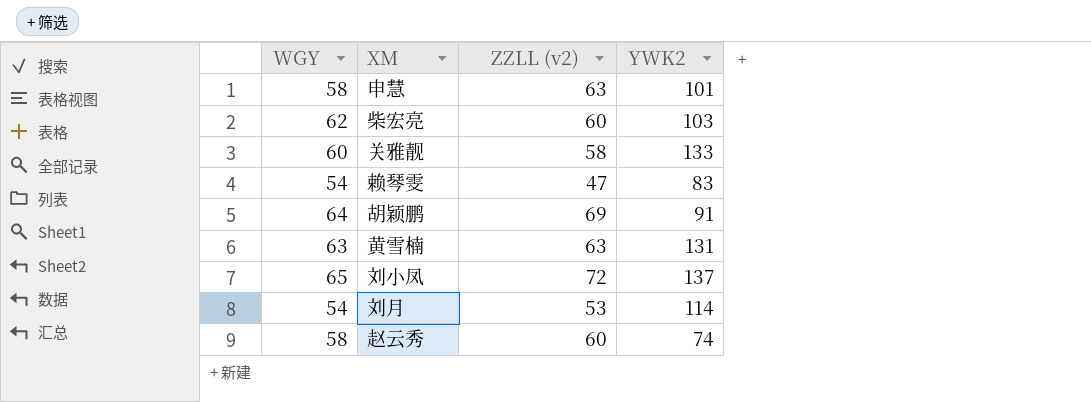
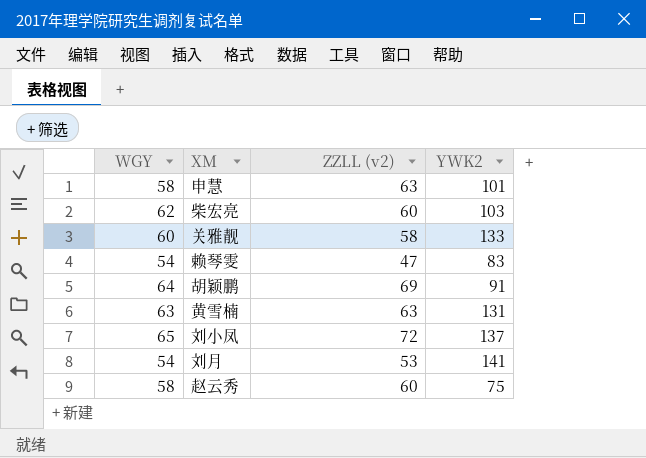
刘月 | YWK2: 114 -> 141
赵云秀 | YWK2: 74 -> 75

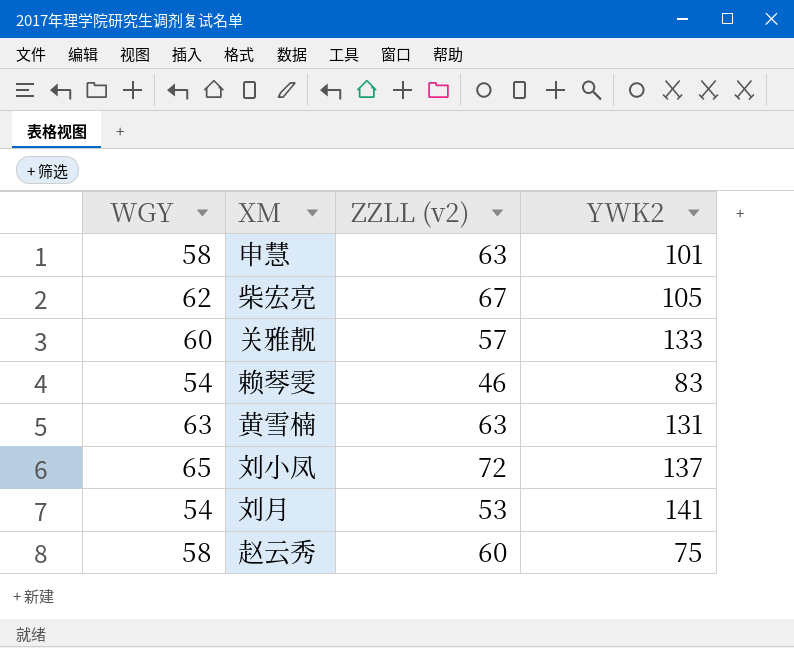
row 胡颖鹏: 64 | 69 | 91 -> none
柴宏亮 | ZZLL (v2): 60 -> 67
柴宏亮 | YWK2: 103 -> 105
关雅靓 | ZZLL (v2): 58 -> 57
赖琴雯 | ZZLL (v2): 47 -> 46

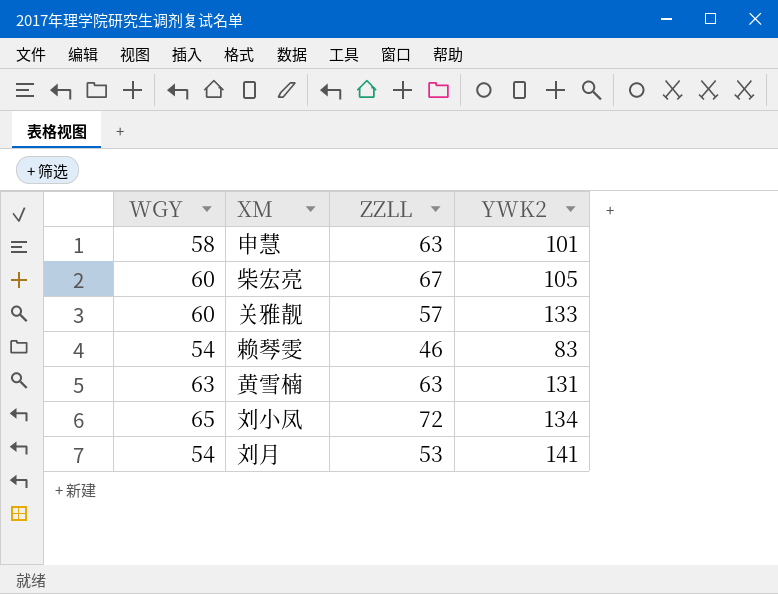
column name: ZZLL (v2) -> ZZLL
row 赵云秀: 58 | 60 | 75 -> none
柴宏亮 | WGY: 62 -> 60
刘小凤 | YWK2: 137 -> 134

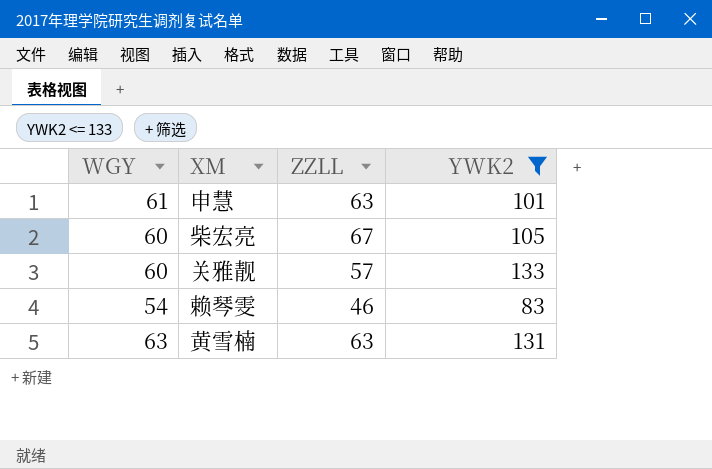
filter: none -> YWK2 <= 133
申慧 | WGY: 58 -> 61

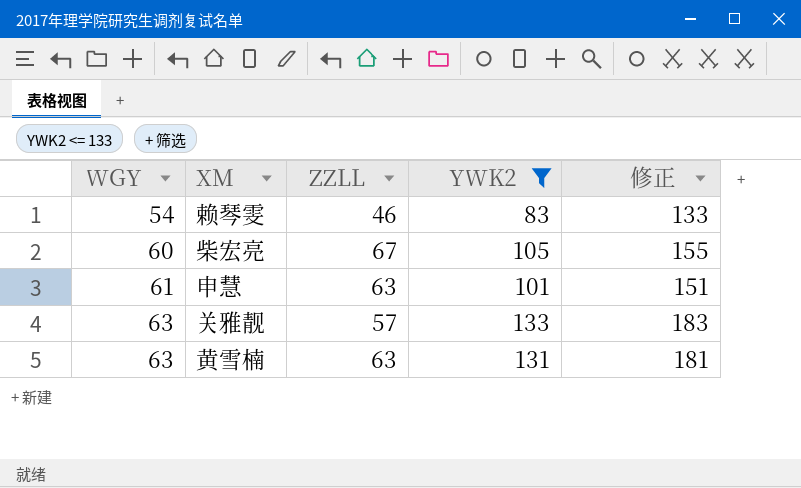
row order: none -> WGY ascending
column 修正 | formula: none -> [YWK2] + 50
关雅靓 | WGY: 60 -> 63

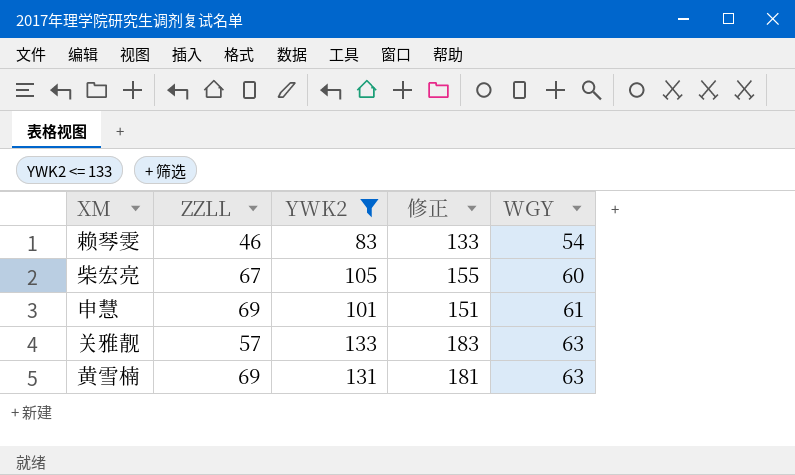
column WGY | position: 1 -> 5
申慧 | ZZLL: 63 -> 69
黄雪楠 | ZZLL: 63 -> 69

